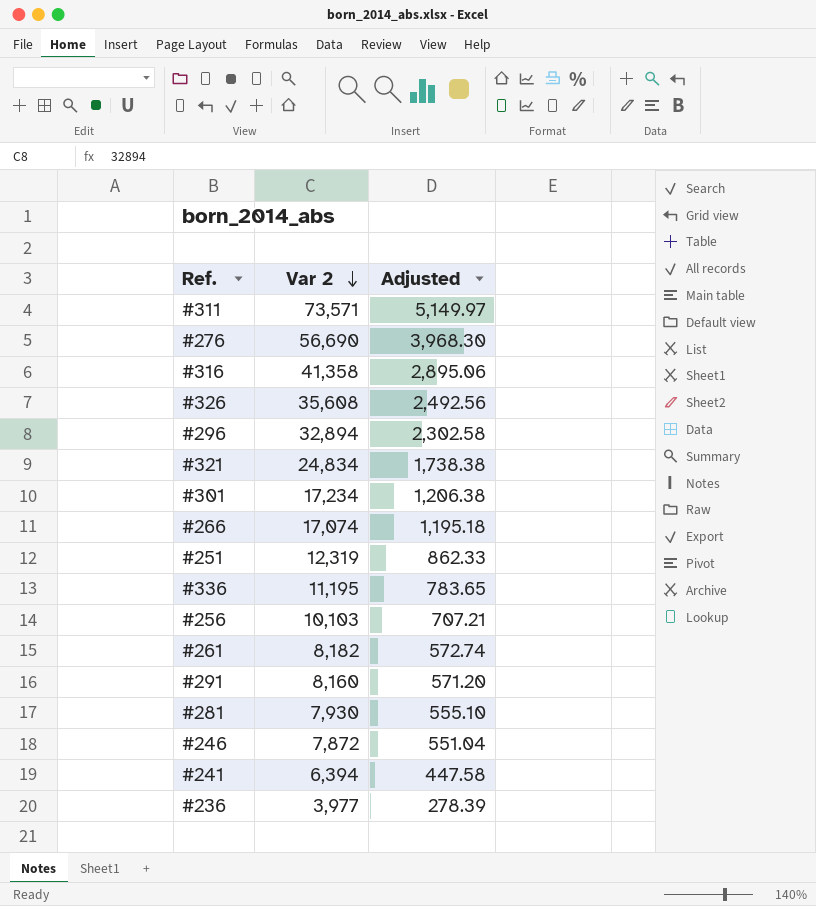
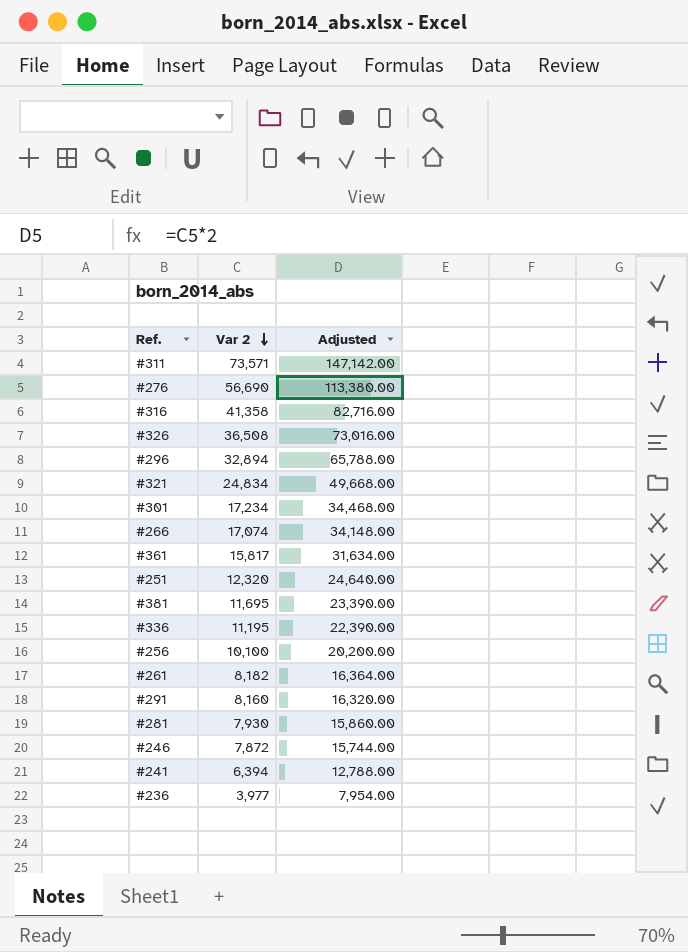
column Adjusted | formula: [Var 2] * 0.07 -> [Var 2] * 2
#326 | Var 2: 35,608 -> 36,508
row #361: none -> 15,817 | 31,634.00
#251 | Var 2: 12,319 -> 12,320
row #381: none -> 11,695 | 23,390.00
#256 | Var 2: 10,103 -> 10,100

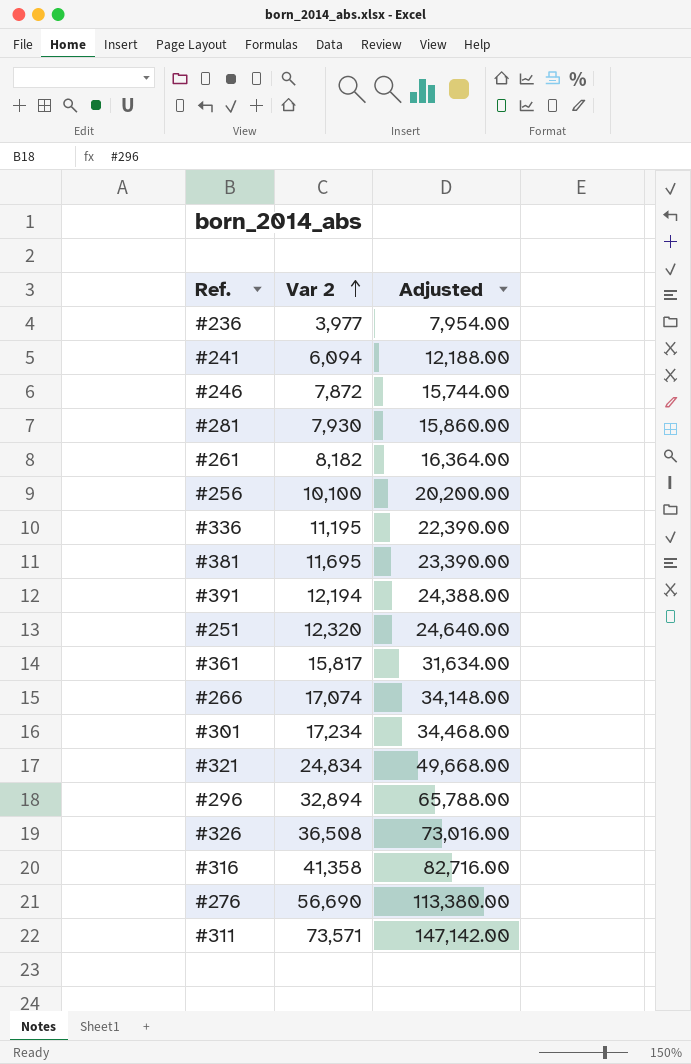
row order: Var 2 descending -> Var 2 ascending
row #291: 8,160 | 16,320.00 -> none
#241 | Var 2: 6,394 -> 6,094
#241 | Adjusted: 12,788.00 -> 12,188.00
row #391: none -> 12,194 | 24,388.00

